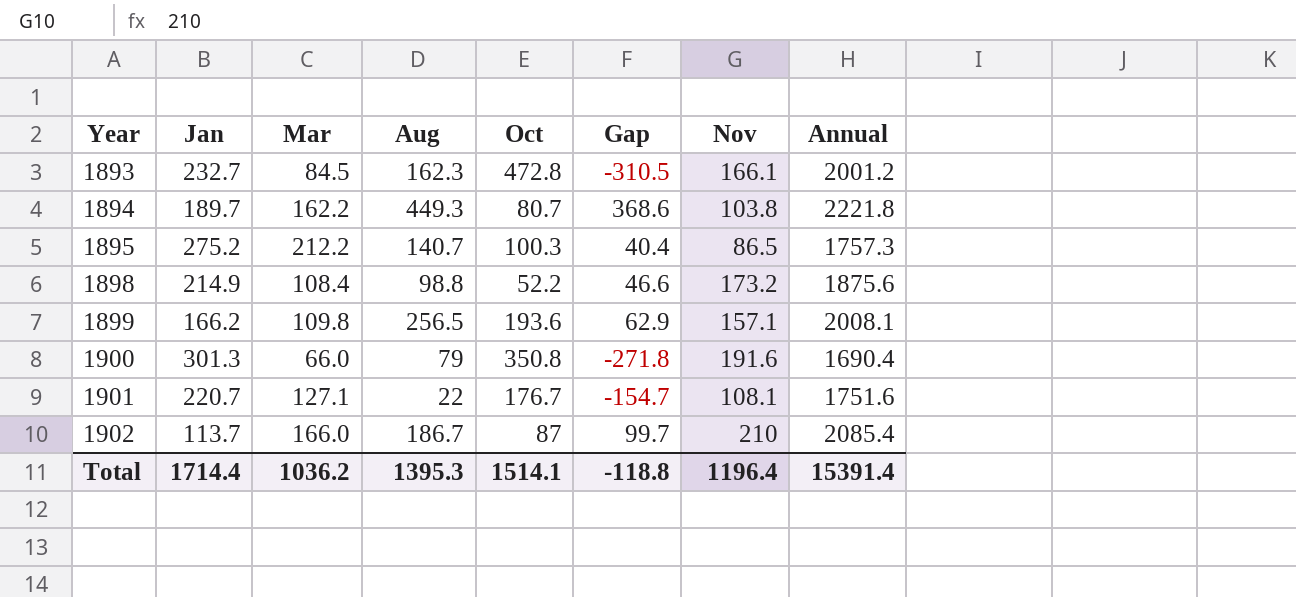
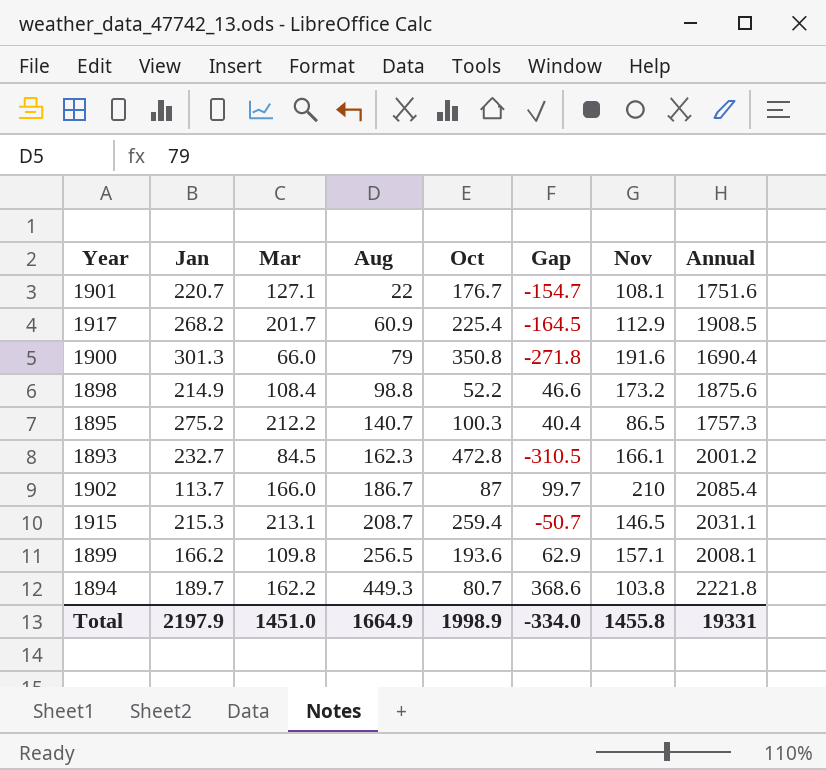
row order: Year ascending -> Aug ascending
row 1917: none -> 268.2 | 201.7 | 60.9 | 225.4 | -164.5 | 112.9 | 1908.5
row 1915: none -> 215.3 | 213.1 | 208.7 | 259.4 | -50.7 | 146.5 | 2031.1
Total | Jan: 1714.4 -> 2197.9
Total | Mar: 1036.2 -> 1451.0
Total | Aug: 1395.3 -> 1664.9
Total | Oct: 1514.1 -> 1998.9
Total | Gap: -118.8 -> -334.0
Total | Nov: 1196.4 -> 1455.8
Total | Annual: 15391.4 -> 19331

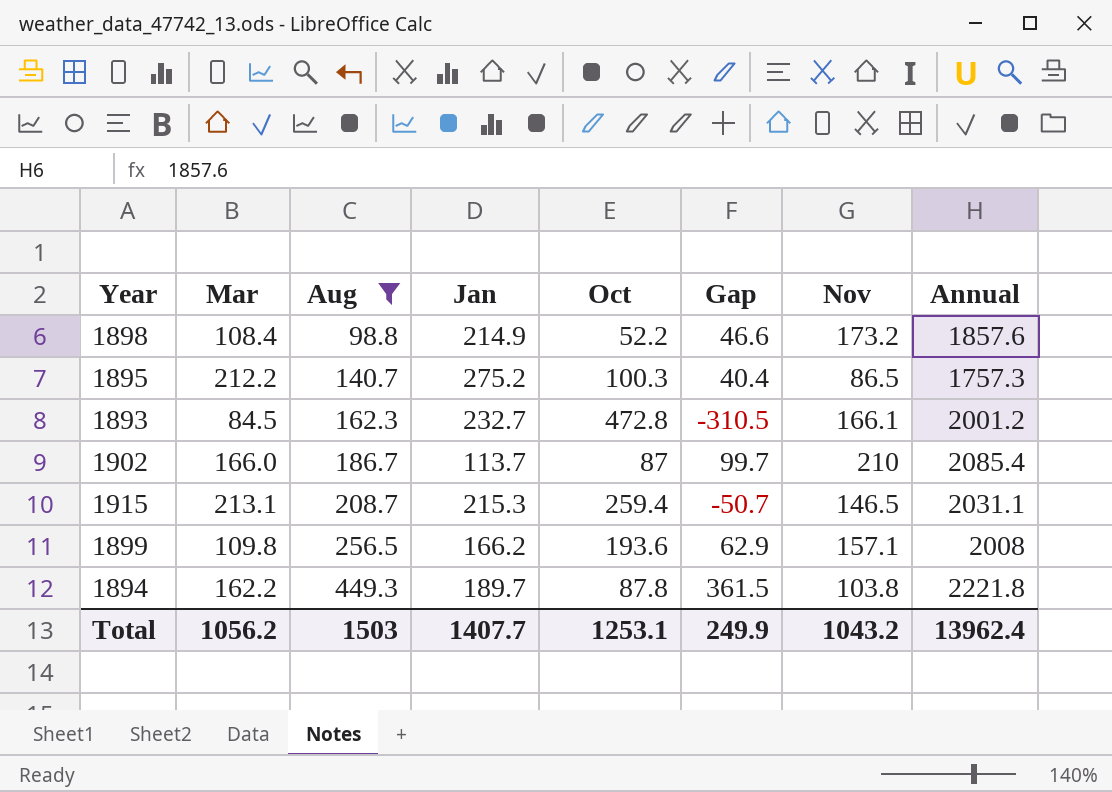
filter: none -> Aug >= 98.8
column Jan | position: 2 -> 4
1898 | Annual: 1875.6 -> 1857.6
1899 | Annual: 2008.1 -> 2008
1894 | Oct: 80.7 -> 87.8
1894 | Gap: 368.6 -> 361.5
Total | Mar: 1451.0 -> 1056.2
Total | Aug: 1664.9 -> 1503
Total | Jan: 2197.9 -> 1407.7
Total | Oct: 1998.9 -> 1253.1
Total | Gap: -334.0 -> 249.9
Total | Nov: 1455.8 -> 1043.2
Total | Annual: 19331 -> 13962.4

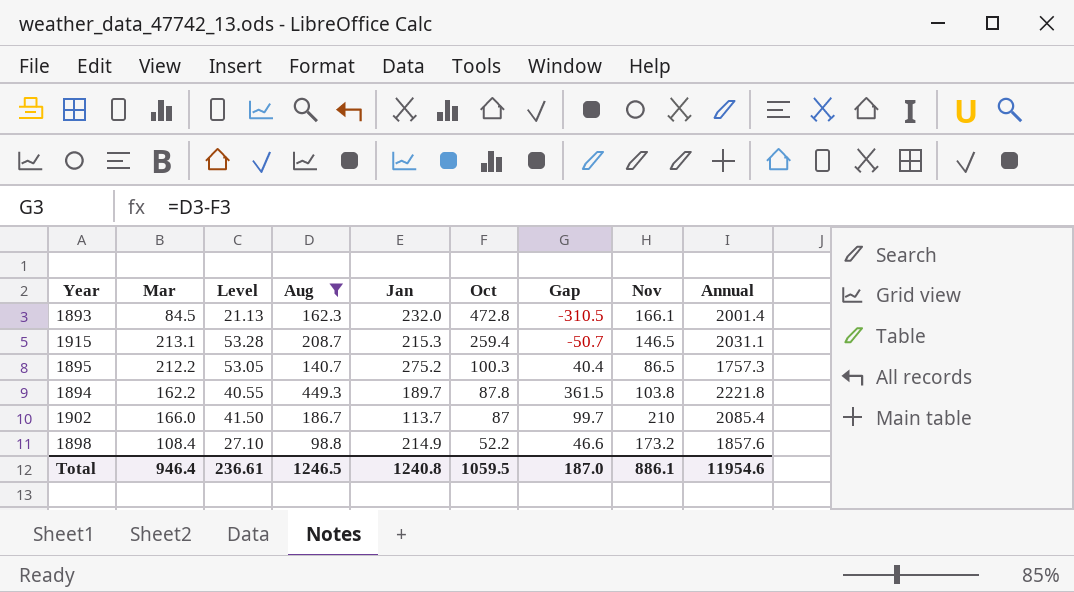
row order: Aug ascending -> Oct descending
column Level | formula: none -> [Mar] * 0.25
row 1899: 109.8 | 256.5 | 166.2 | 193.6 | 62.9 | 157.1 | 2008 -> none
1893 | Jan: 232.7 -> 232.0
1893 | Annual: 2001.2 -> 2001.4
Total | Mar: 1056.2 -> 946.4
Total | Aug: 1503 -> 1246.5
Total | Jan: 1407.7 -> 1240.8
Total | Oct: 1253.1 -> 1059.5
Total | Gap: 249.9 -> 187.0
Total | Nov: 1043.2 -> 886.1
Total | Annual: 13962.4 -> 11954.6

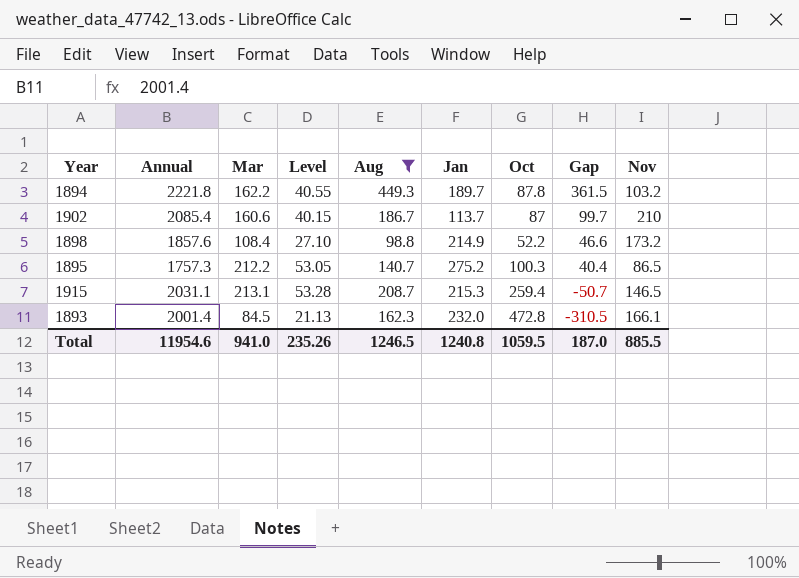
row order: Oct descending -> Gap descending
column Annual | position: 9 -> 2
1894 | Nov: 103.8 -> 103.2
1902 | Mar: 166.0 -> 160.6
1902 | Level: 41.50 -> 40.15
Total | Mar: 946.4 -> 941.0
Total | Level: 236.61 -> 235.26
Total | Nov: 886.1 -> 885.5

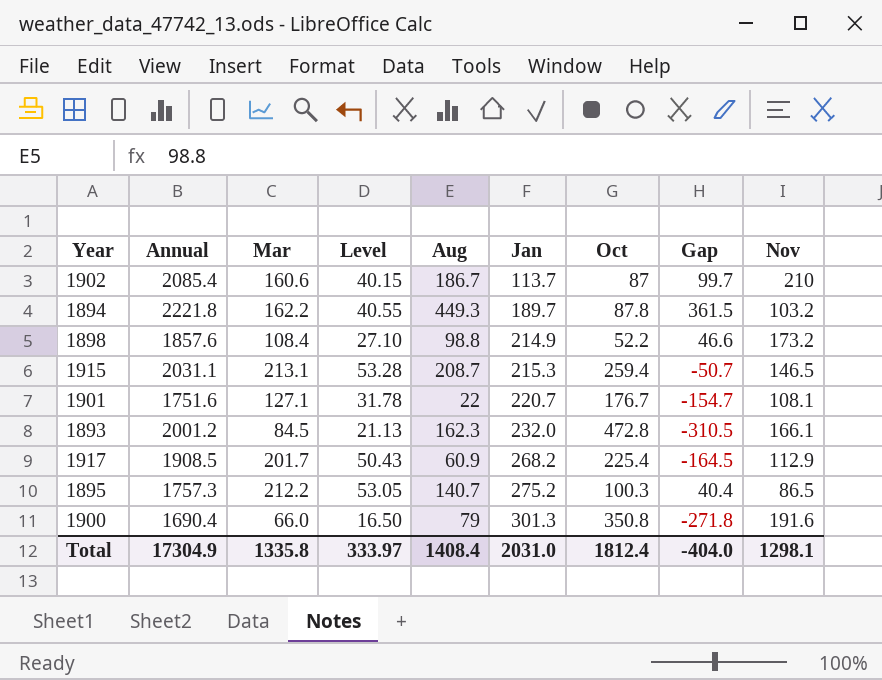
filter: Aug >= 98.8 -> none
row order: Gap descending -> Jan ascending
1893 | Annual: 2001.4 -> 2001.2
Total | Annual: 11954.6 -> 17304.9
Total | Mar: 941.0 -> 1335.8
Total | Level: 235.26 -> 333.97
Total | Aug: 1246.5 -> 1408.4
Total | Jan: 1240.8 -> 2031.0
Total | Oct: 1059.5 -> 1812.4
Total | Gap: 187.0 -> -404.0
Total | Nov: 885.5 -> 1298.1

